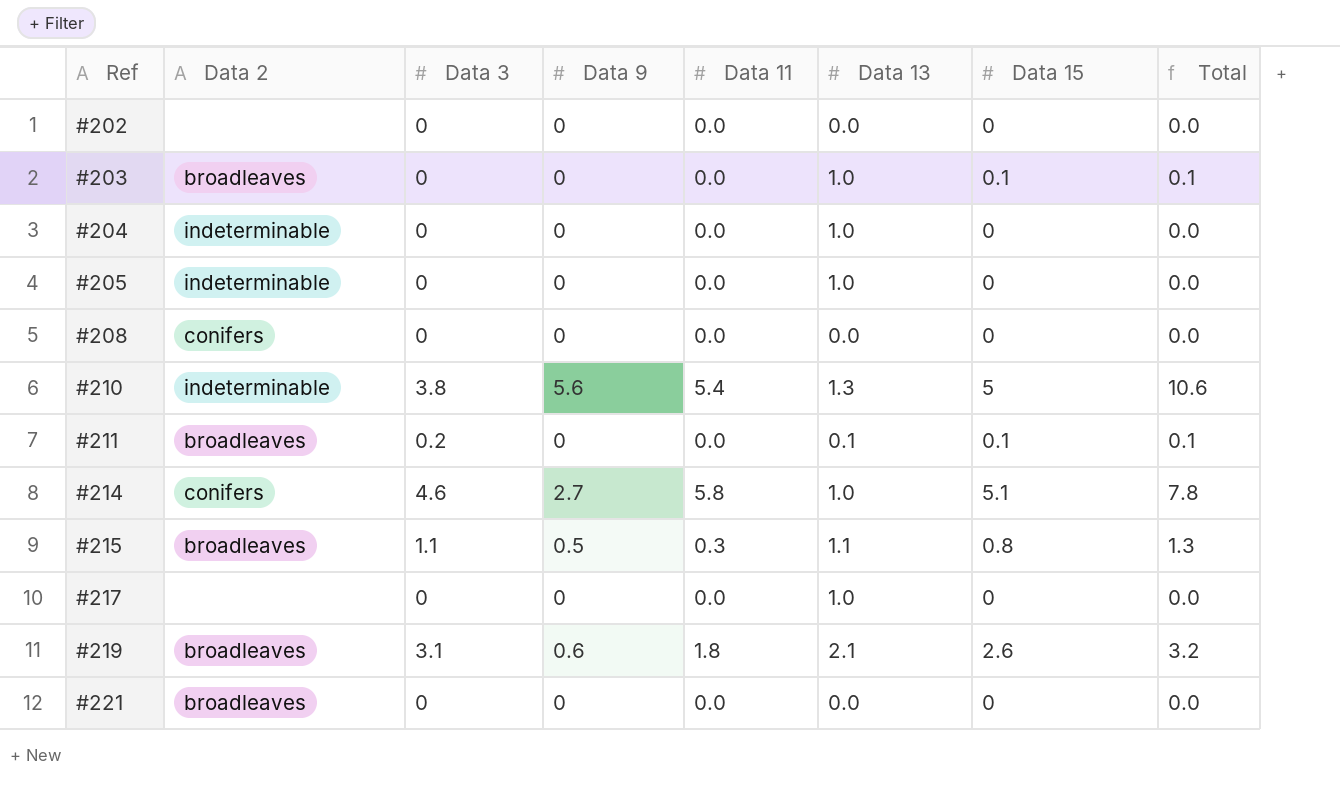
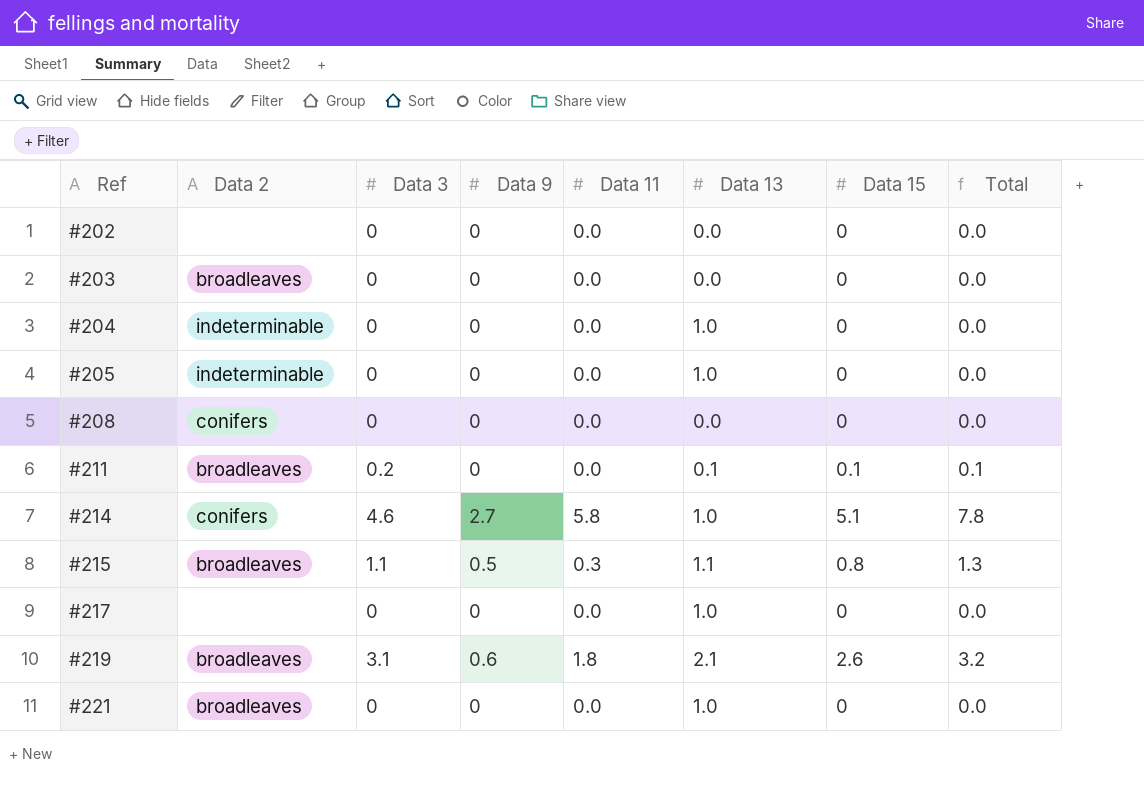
row #210: indeterminable | 3.8 | 5.6 | 5.4 | 1.3 | 5 | 10.6 -> none
#203 | Data 13: 1.0 -> 0.0
#203 | Data 15: 0.1 -> 0
#203 | Total: 0.1 -> 0.0
#221 | Data 13: 0.0 -> 1.0

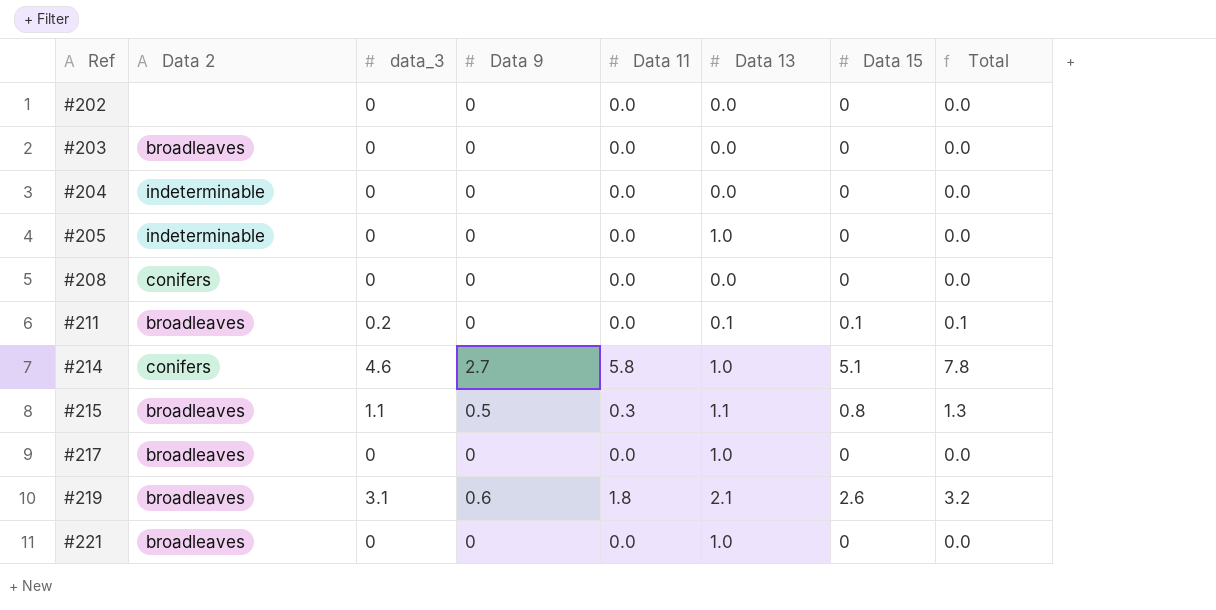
column name: Data 3 -> data_3
#204 | Data 13: 1.0 -> 0.0
#217 | Data 2: none -> broadleaves

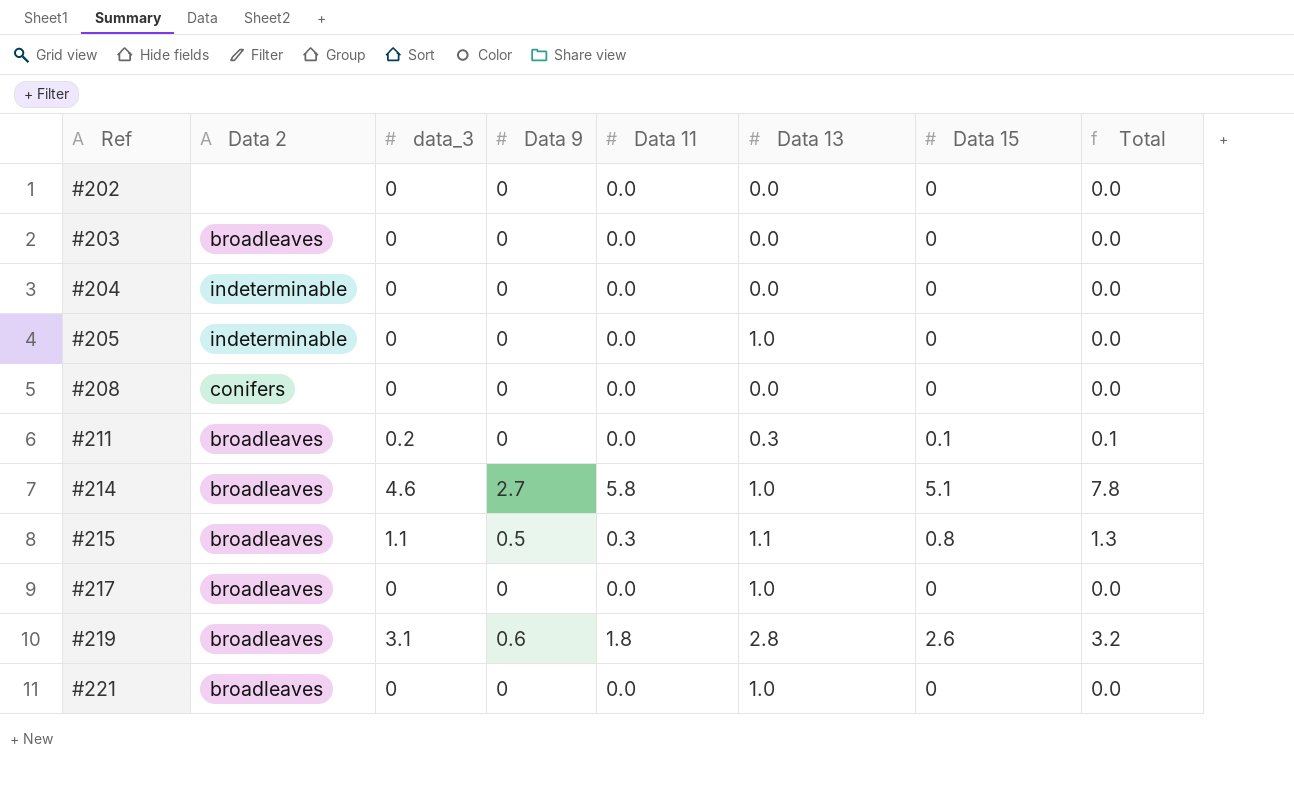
#211 | Data 13: 0.1 -> 0.3
#214 | Data 2: conifers -> broadleaves
#219 | Data 13: 2.1 -> 2.8

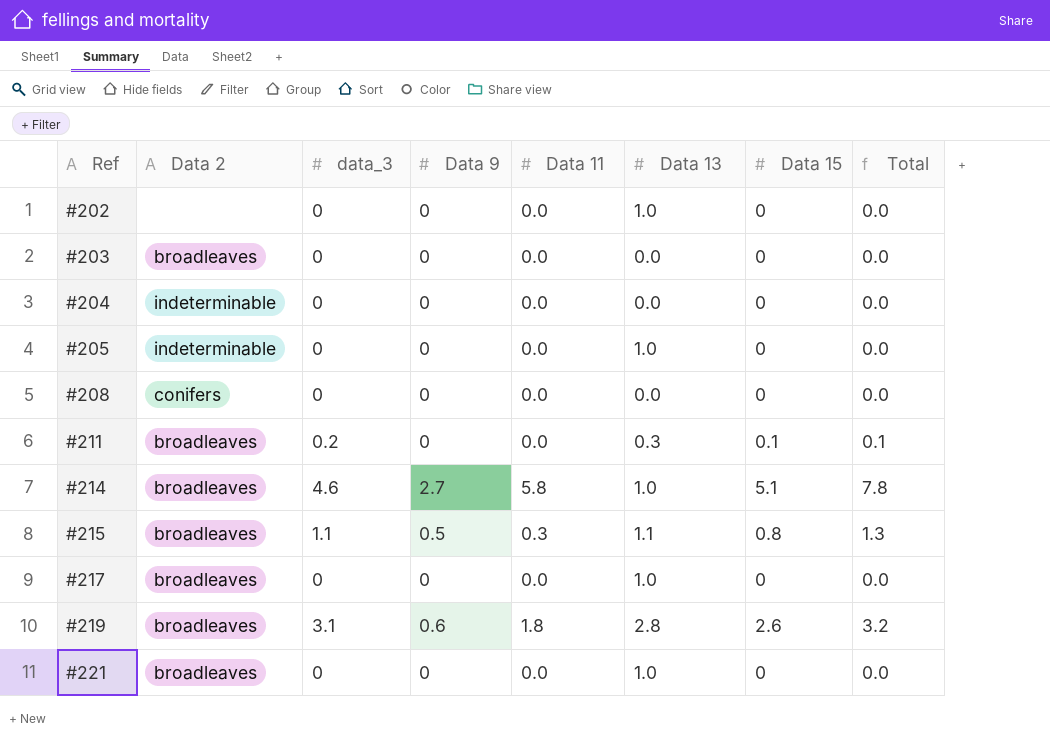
#202 | Data 13: 0.0 -> 1.0

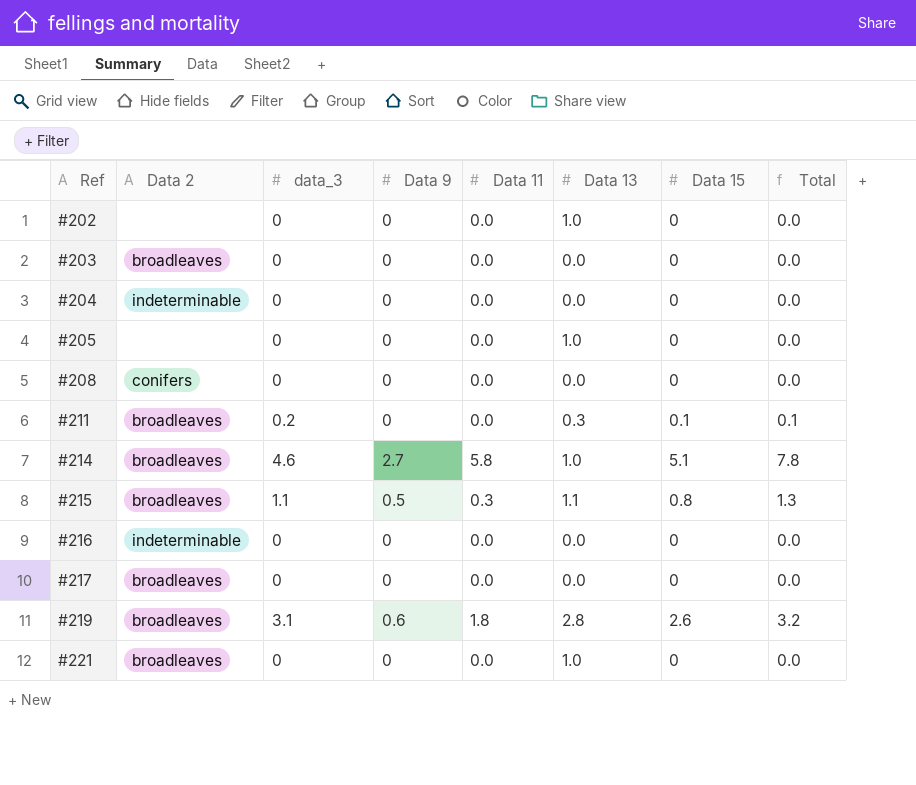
#205 | Data 2: indeterminable -> none
row #216: none -> indeterminable | 0 | 0 | 0.0 | 0.0 | 0 | 0.0
#217 | Data 13: 1.0 -> 0.0

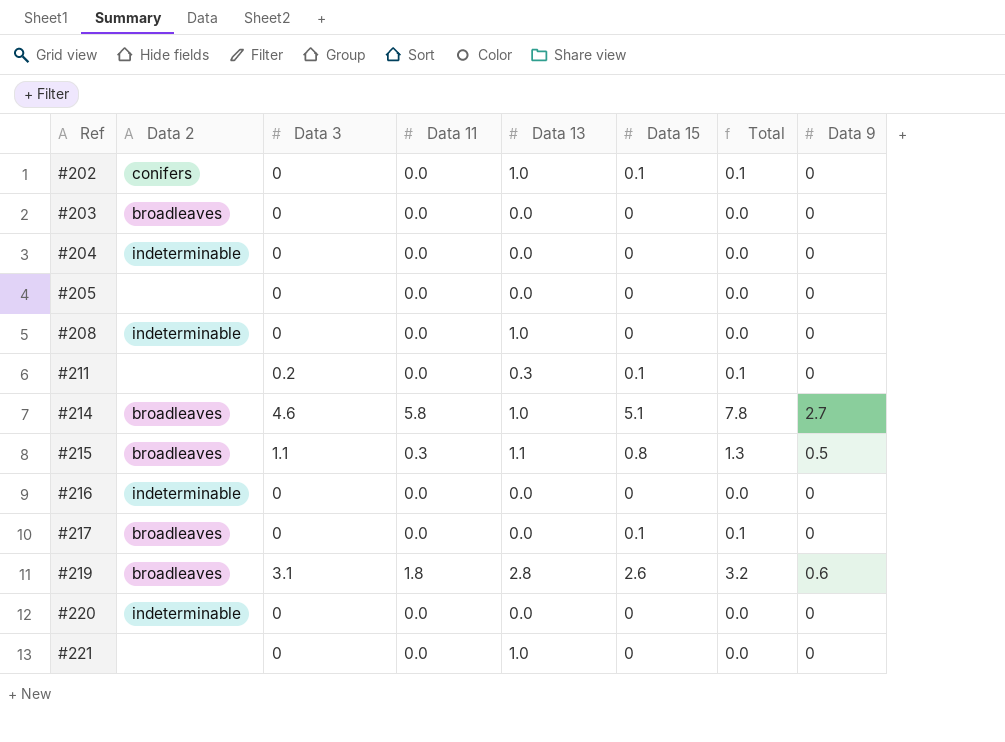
column name: data_3 -> Data 3
column Data 9 | position: 4 -> 8
#202 | Data 2: none -> conifers
#202 | Data 15: 0 -> 0.1
#202 | Total: 0.0 -> 0.1
#205 | Data 13: 1.0 -> 0.0
#208 | Data 2: conifers -> indeterminable
#208 | Data 13: 0.0 -> 1.0
#211 | Data 2: broadleaves -> none
#217 | Data 15: 0 -> 0.1
#217 | Total: 0.0 -> 0.1
row #220: none -> indeterminable | 0 | 0.0 | 0.0 | 0 | 0.0 | 0
#221 | Data 2: broadleaves -> none

